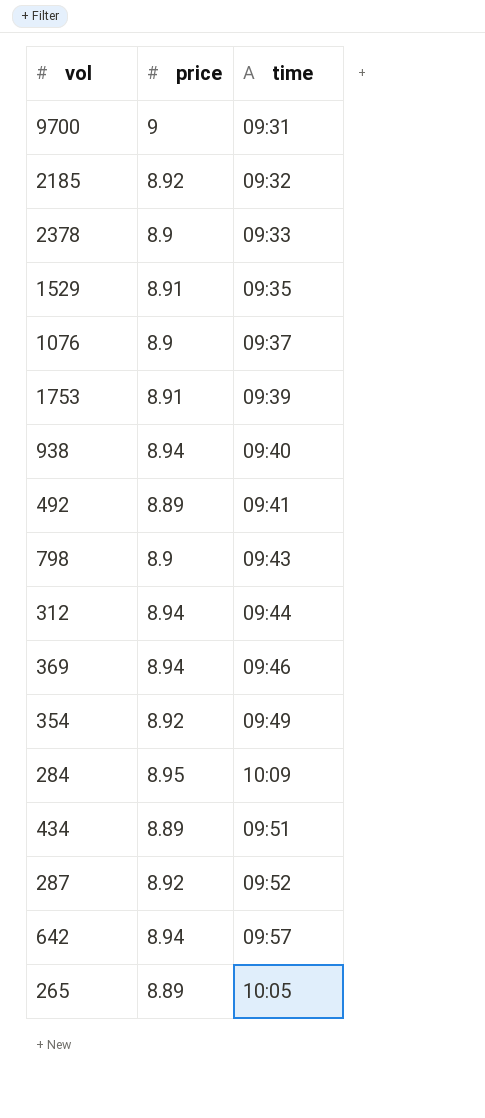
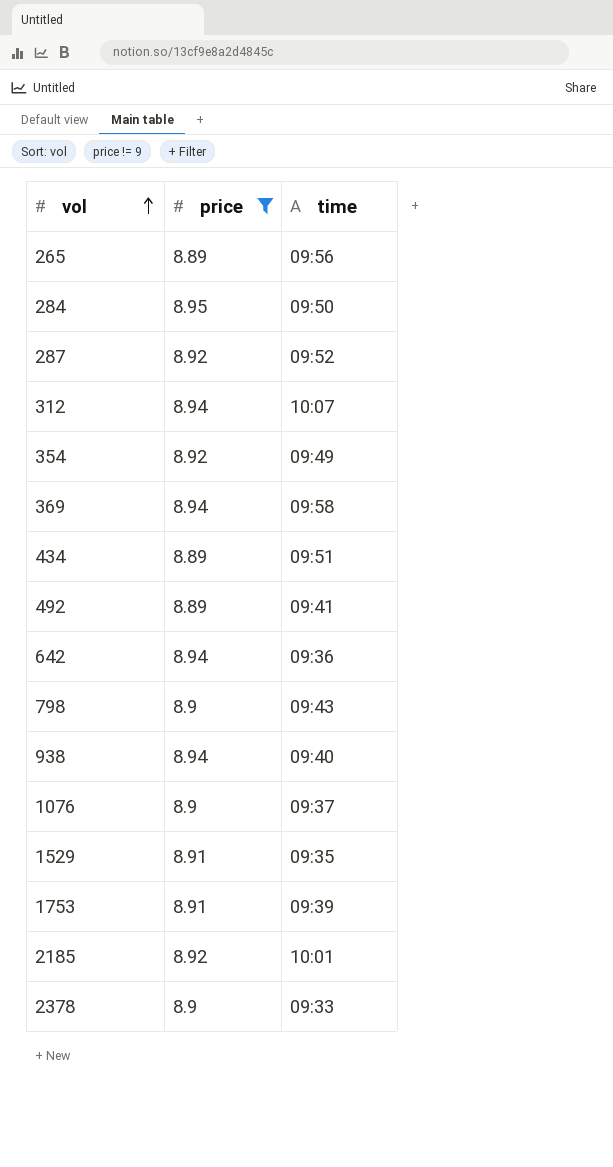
filter: none -> price != 9
row order: none -> vol ascending
265 | time: 10:05 -> 09:56
284 | time: 10:09 -> 09:50
312 | time: 09:44 -> 10:07
369 | time: 09:46 -> 09:58
642 | time: 09:57 -> 09:36
2185 | time: 09:32 -> 10:01

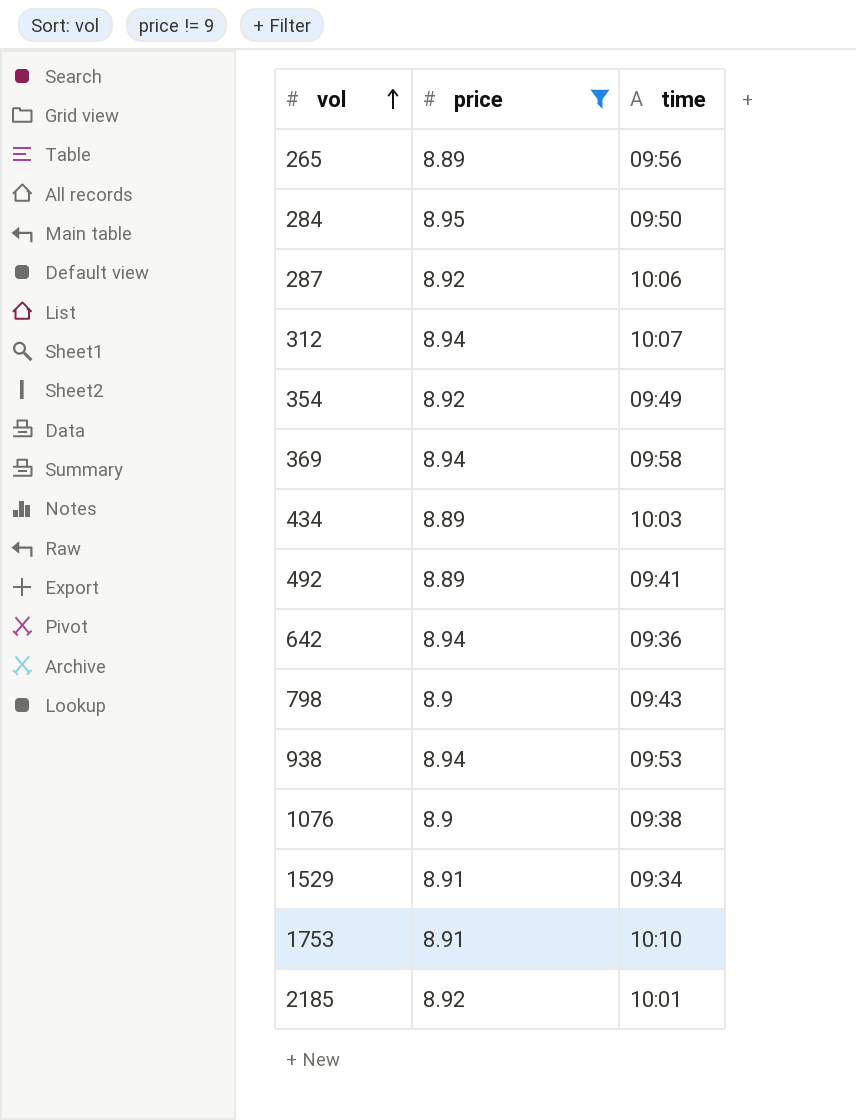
row 2378: 8.9 | 09:33 -> none
287 | time: 09:52 -> 10:06
434 | time: 09:51 -> 10:03
938 | time: 09:40 -> 09:53
1076 | time: 09:37 -> 09:38
1529 | time: 09:35 -> 09:34
1753 | time: 09:39 -> 10:10

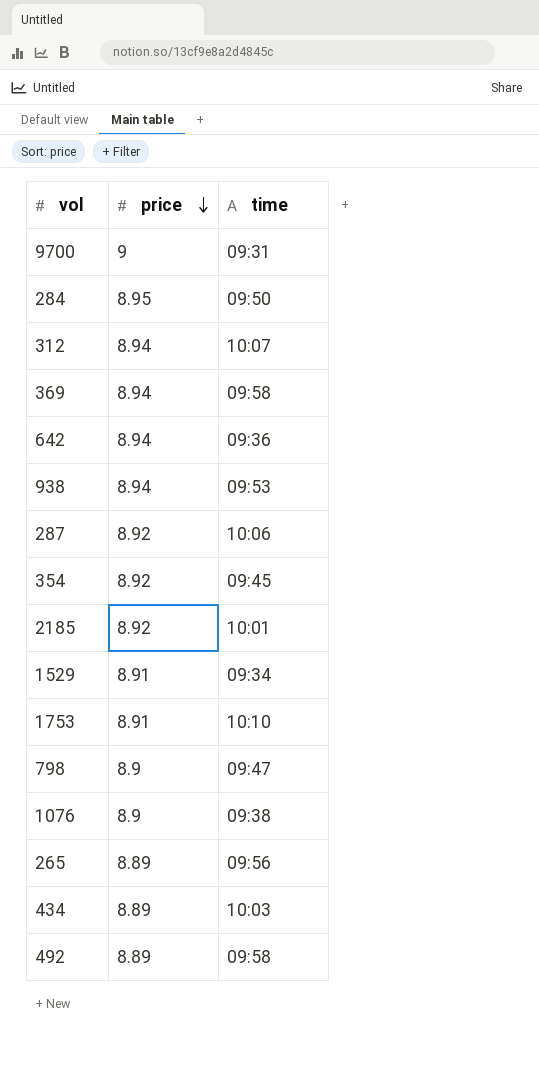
filter: price != 9 -> none
row order: vol ascending -> price descending
354 | time: 09:49 -> 09:45
798 | time: 09:43 -> 09:47
492 | time: 09:41 -> 09:58

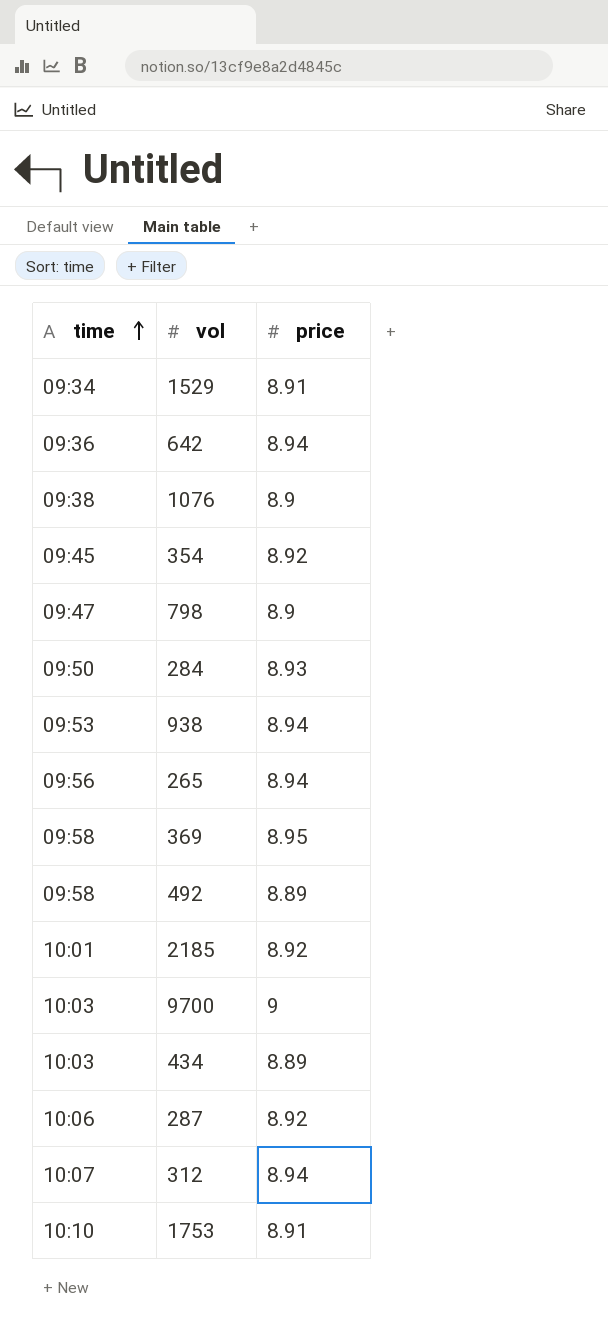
row order: price descending -> time ascending
column time | position: 3 -> 1
284 | price: 8.95 -> 8.93
265 | price: 8.89 -> 8.94
369 | price: 8.94 -> 8.95
9700 | time: 09:31 -> 10:03

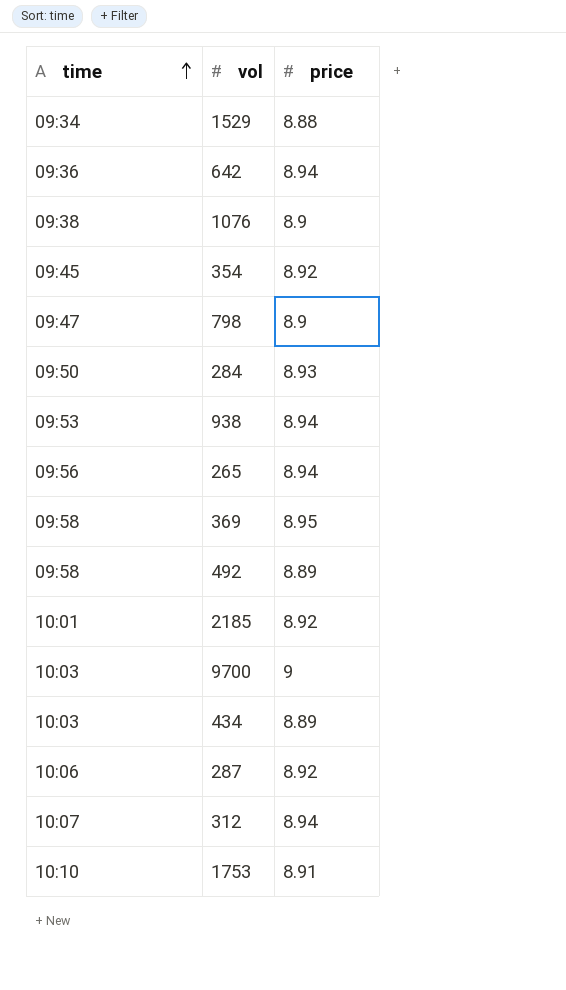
1529 | price: 8.91 -> 8.88

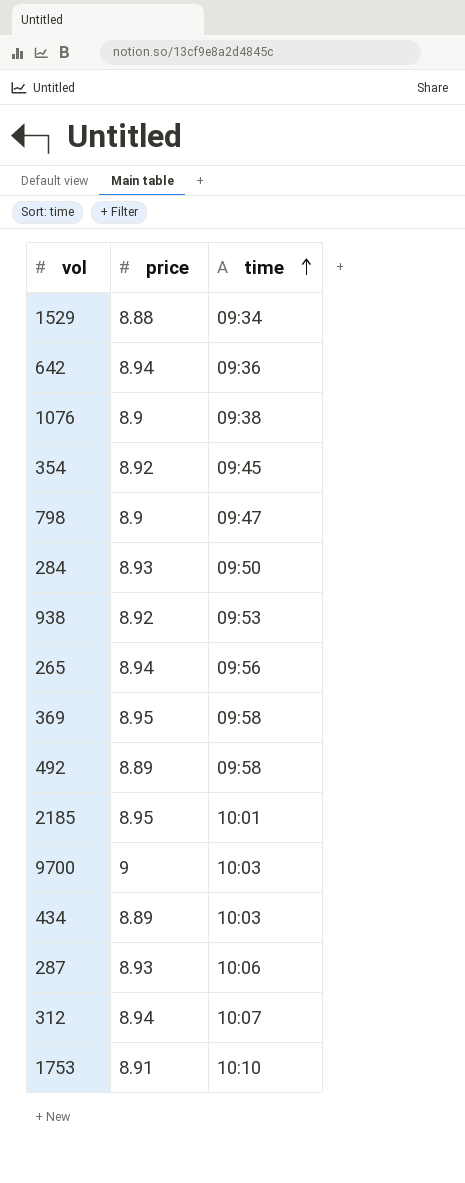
column time | position: 1 -> 3
938 | price: 8.94 -> 8.92
2185 | price: 8.92 -> 8.95
287 | price: 8.92 -> 8.93

